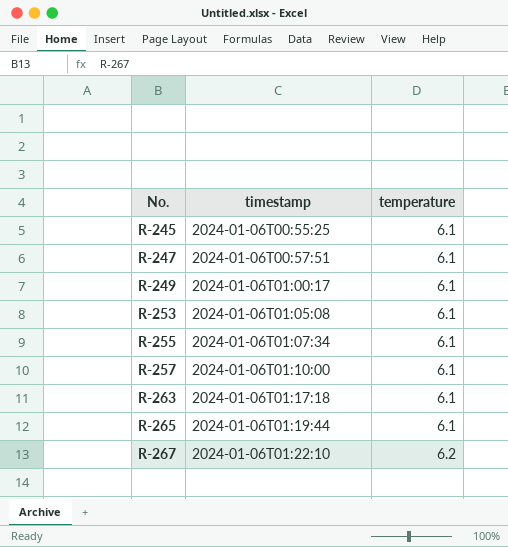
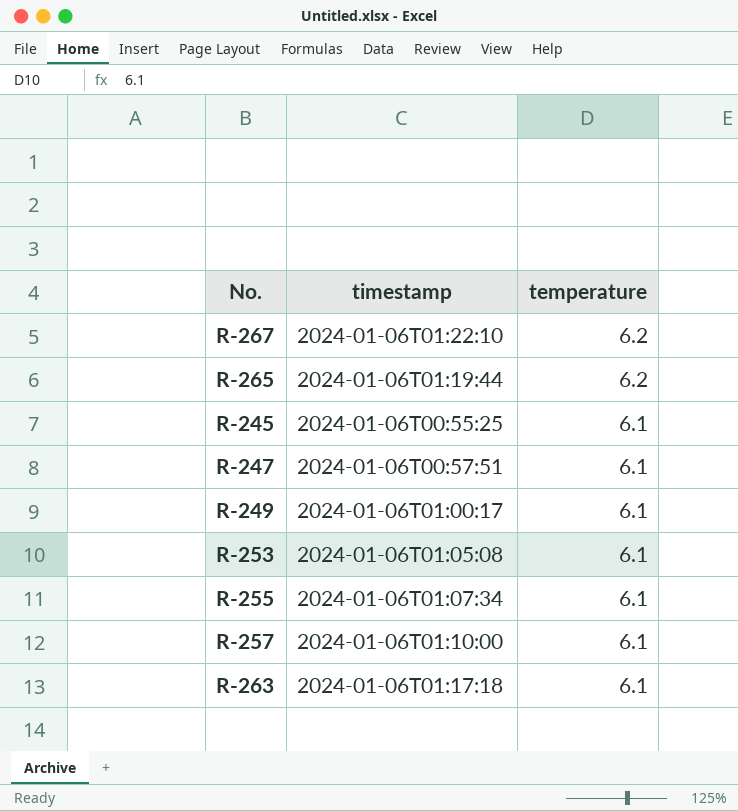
row order: No. ascending -> temperature descending
R-265 | temperature: 6.1 -> 6.2

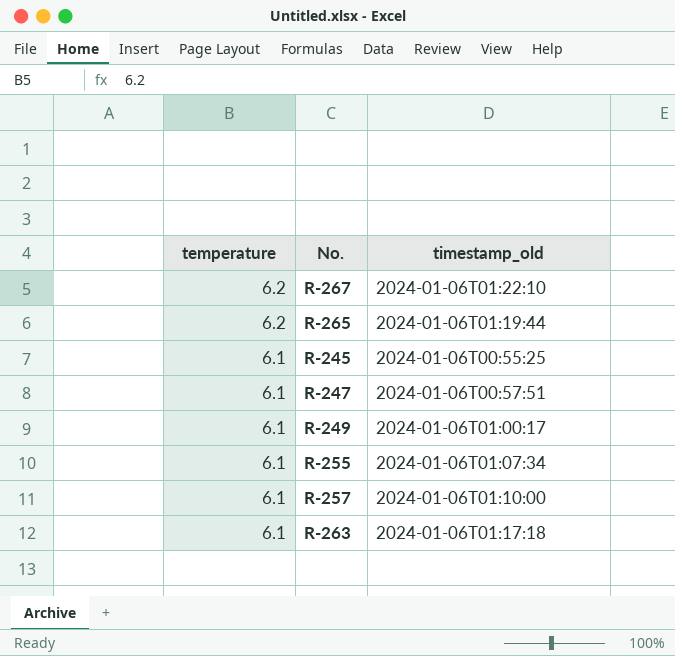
column temperature | position: 3 -> 1
column name: timestamp -> timestamp_old
row R-253: 2024-01-06T01:05:08 | 6.1 -> none

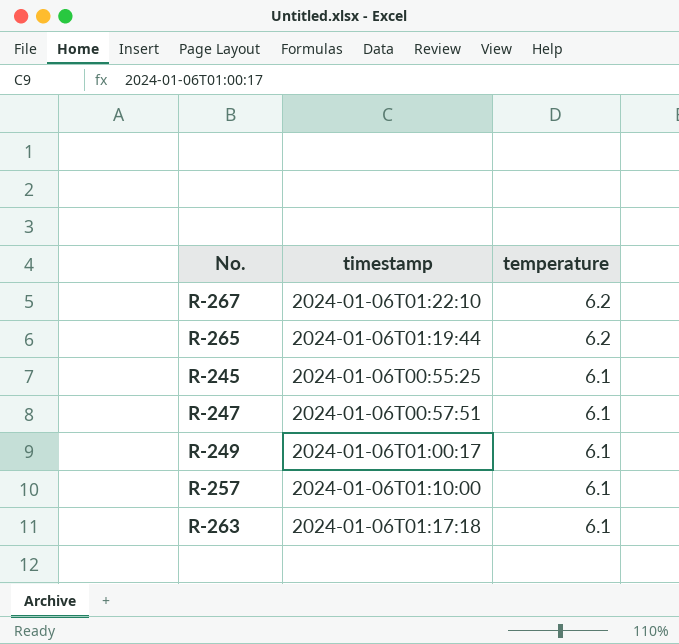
column name: timestamp_old -> timestamp
column temperature | position: 1 -> 3
row R-255: 6.1 | 2024-01-06T01:07:34 -> none

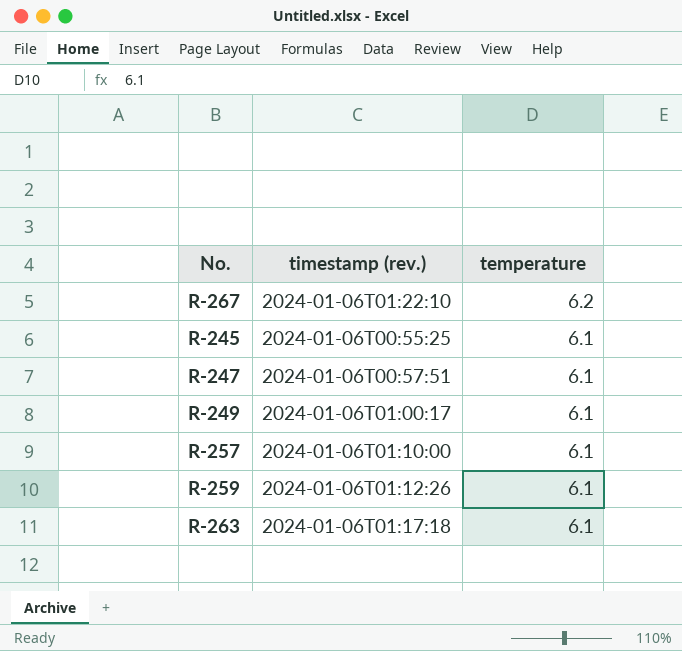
column name: timestamp -> timestamp (rev.)
row R-265: 2024-01-06T01:19:44 | 6.2 -> none
row R-259: none -> 2024-01-06T01:12:26 | 6.1

